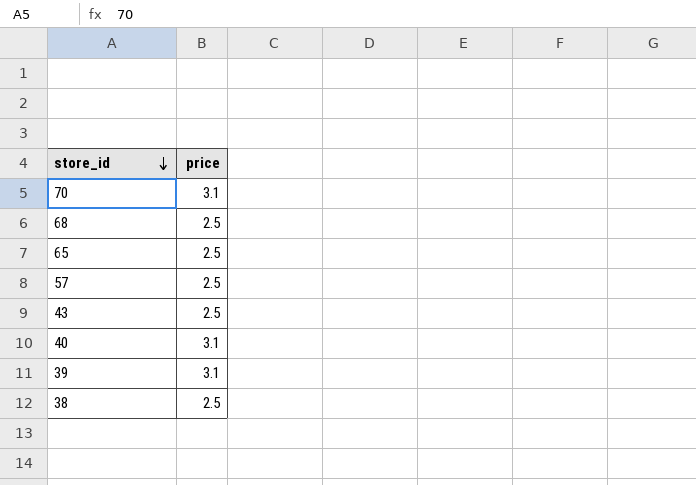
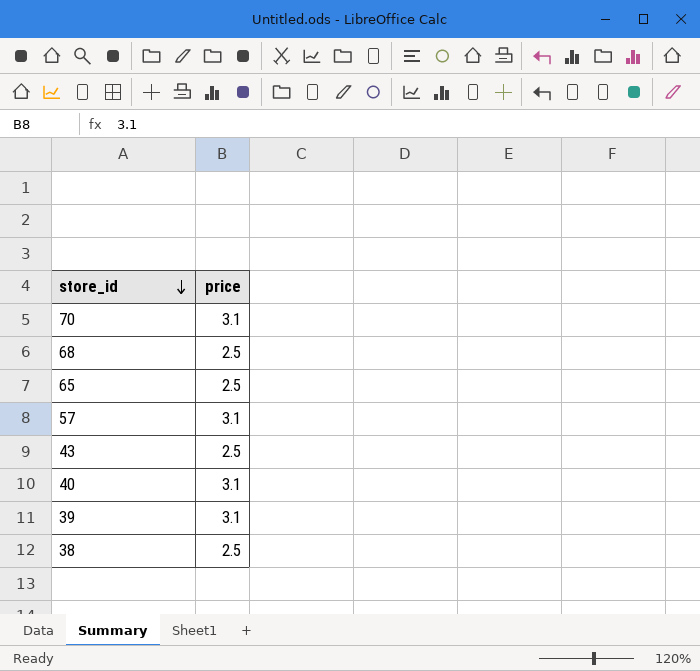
57 | price: 2.5 -> 3.1

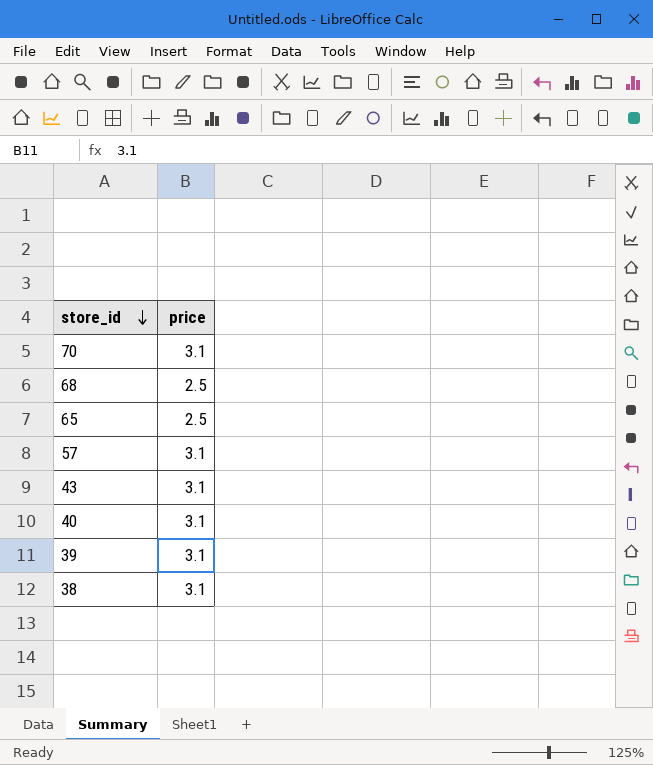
43 | price: 2.5 -> 3.1
38 | price: 2.5 -> 3.1

